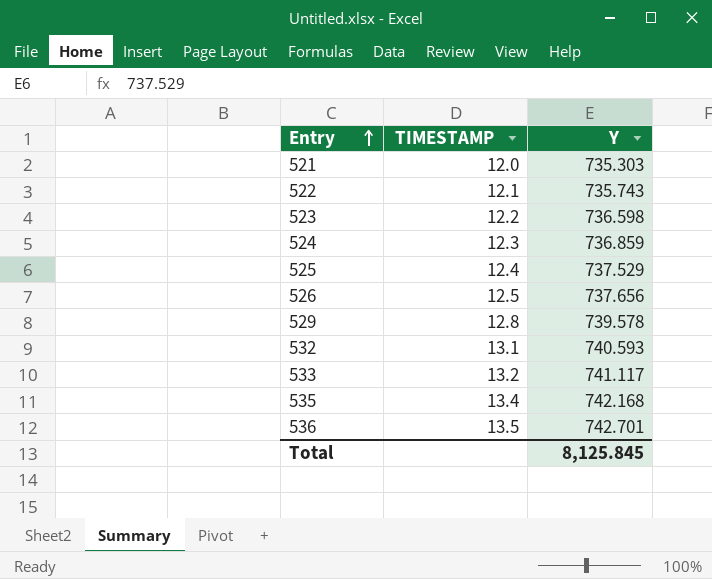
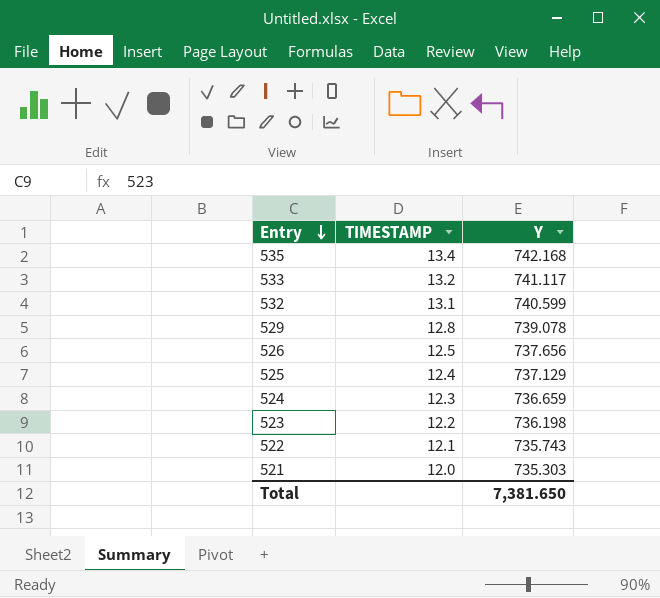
row order: Entry ascending -> Entry descending
row 536: 13.5 | 742.701 -> none
532 | Y: 740.593 -> 740.599
529 | Y: 739.578 -> 739.078
525 | Y: 737.529 -> 737.129
524 | Y: 736.859 -> 736.659
523 | Y: 736.598 -> 736.198
Total | Y: 8,125.845 -> 7,381.650

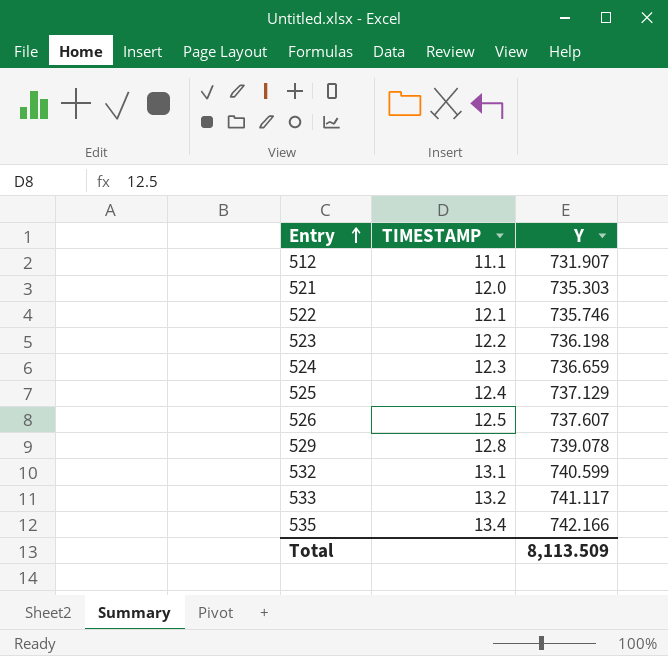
row order: Entry descending -> Entry ascending
row 512: none -> 11.1 | 731.907
522 | Y: 735.743 -> 735.746
526 | Y: 737.656 -> 737.607
535 | Y: 742.168 -> 742.166
Total | Y: 7,381.650 -> 8,113.509

